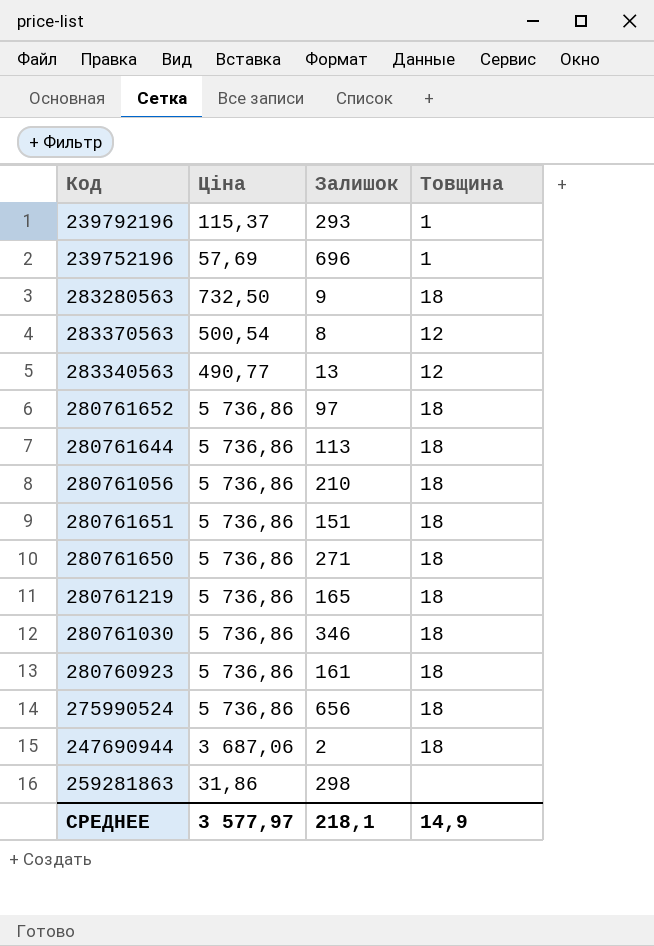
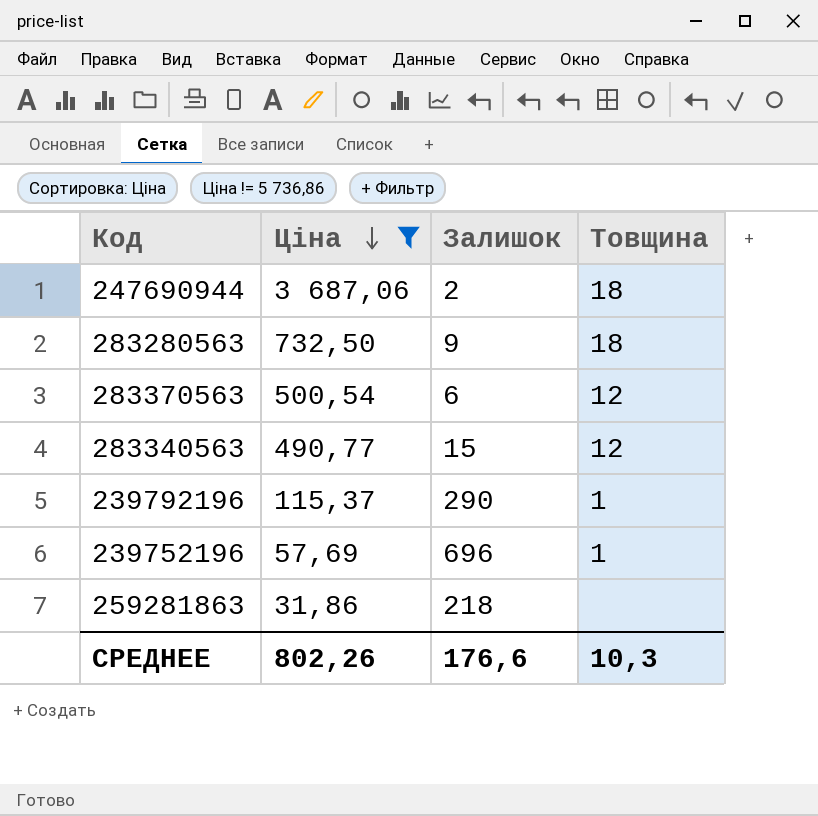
filter: none -> Ціна != 5 736,86
row order: none -> Ціна descending
283370563 | Залишок: 8 -> 6
283340563 | Залишок: 13 -> 15
239792196 | Залишок: 293 -> 290
259281863 | Залишок: 298 -> 218
СРЕДНЕЕ | Ціна: 3 577,97 -> 802,26
СРЕДНЕЕ | Залишок: 218,1 -> 176,6
СРЕДНЕЕ | Товщина: 14,9 -> 10,3

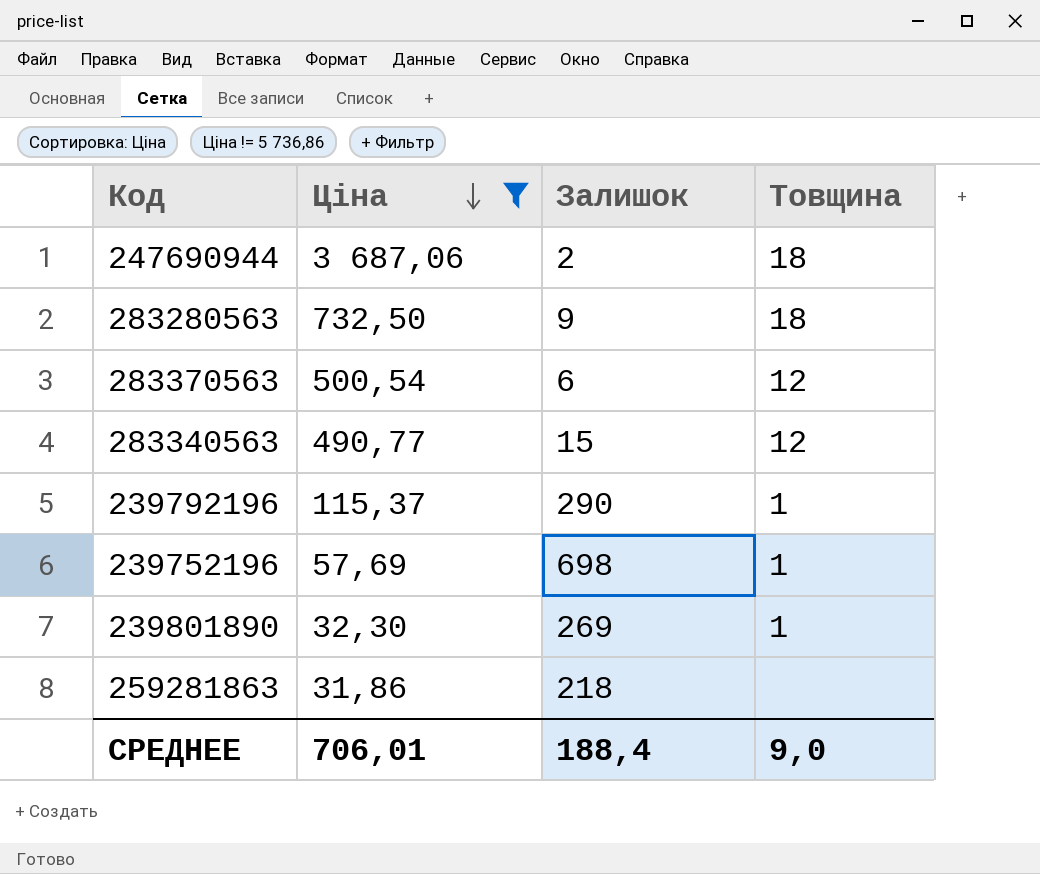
239752196 | Залишок: 696 -> 698
row 239801890: none -> 32,30 | 269 | 1
СРЕДНЕЕ | Ціна: 802,26 -> 706,01
СРЕДНЕЕ | Залишок: 176,6 -> 188,4
СРЕДНЕЕ | Товщина: 10,3 -> 9,0

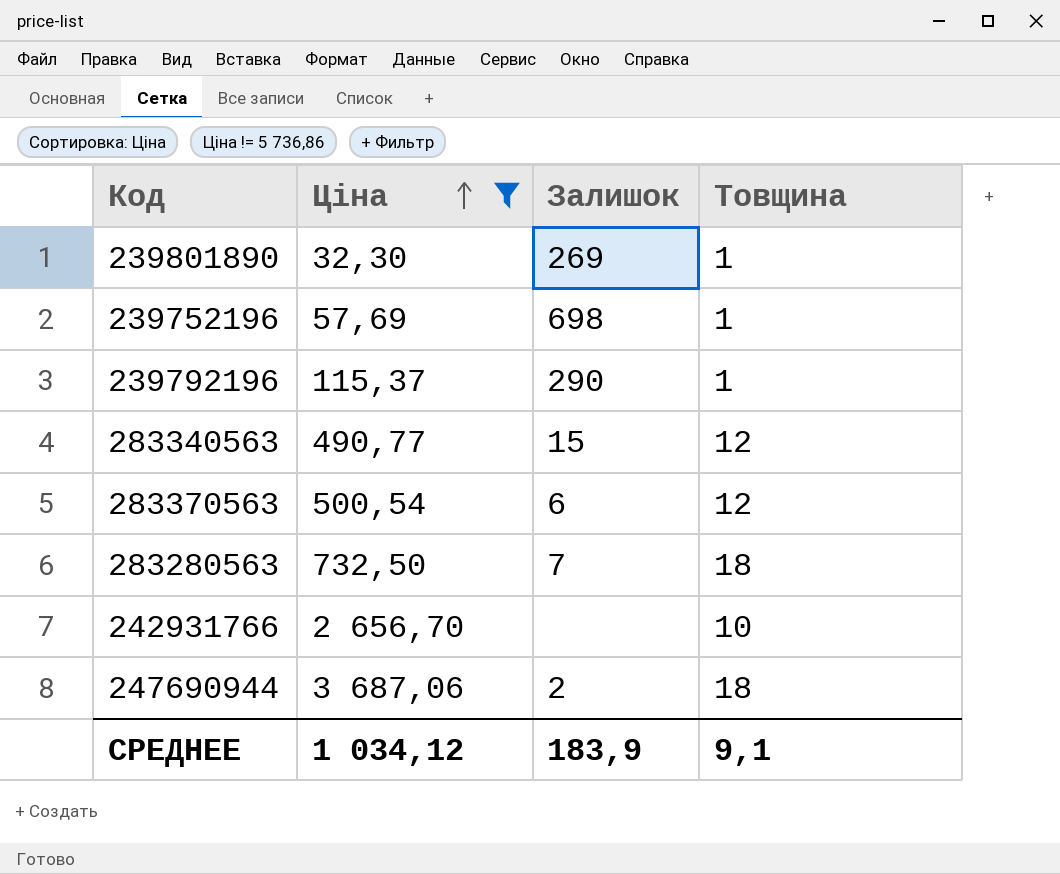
row order: Ціна descending -> Ціна ascending
row 259281863: 31,86 | 218 | none -> none
283280563 | Залишок: 9 -> 7
row 242931766: none -> 2 656,70 | none | 10
СРЕДНЕЕ | Ціна: 706,01 -> 1 034,12
СРЕДНЕЕ | Залишок: 188,4 -> 183,9
СРЕДНЕЕ | Товщина: 9,0 -> 9,1

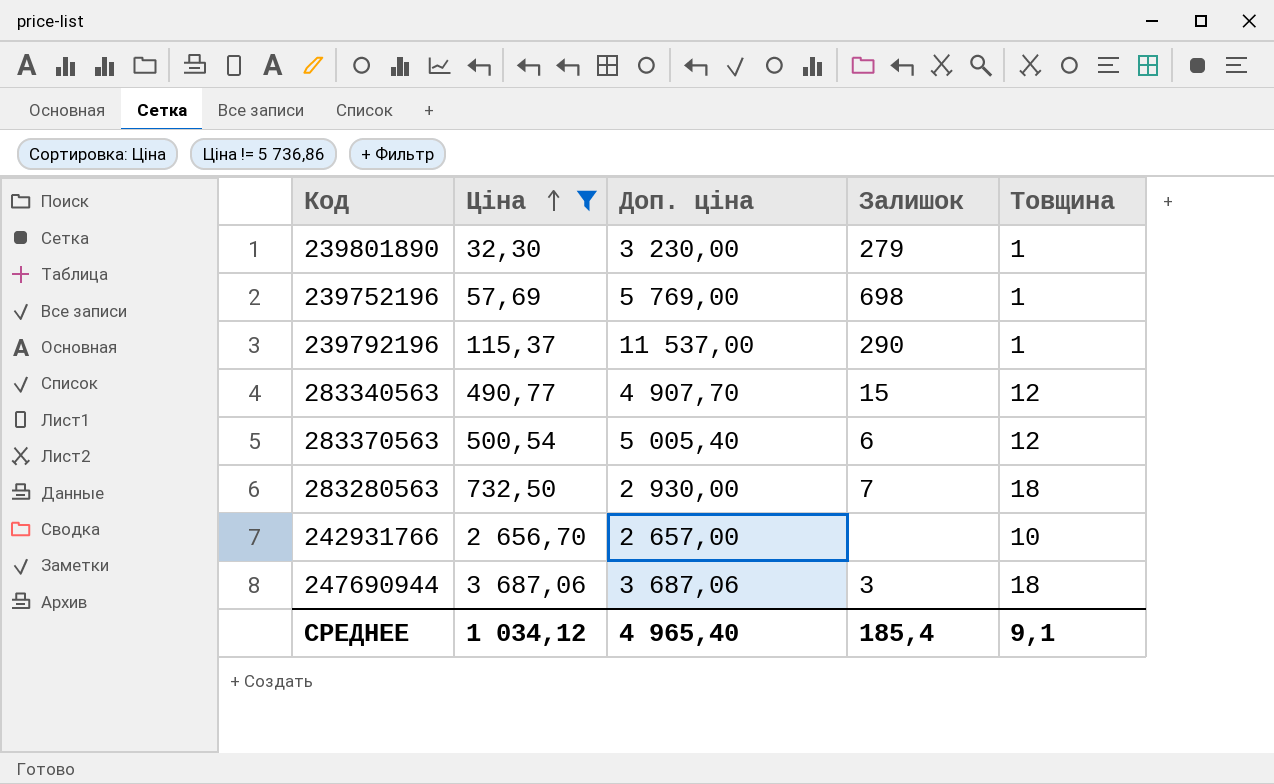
column Доп. ціна | position: none -> 3
239801890 | Залишок: 269 -> 279
247690944 | Залишок: 2 -> 3
СРЕДНЕЕ | Залишок: 183,9 -> 185,4

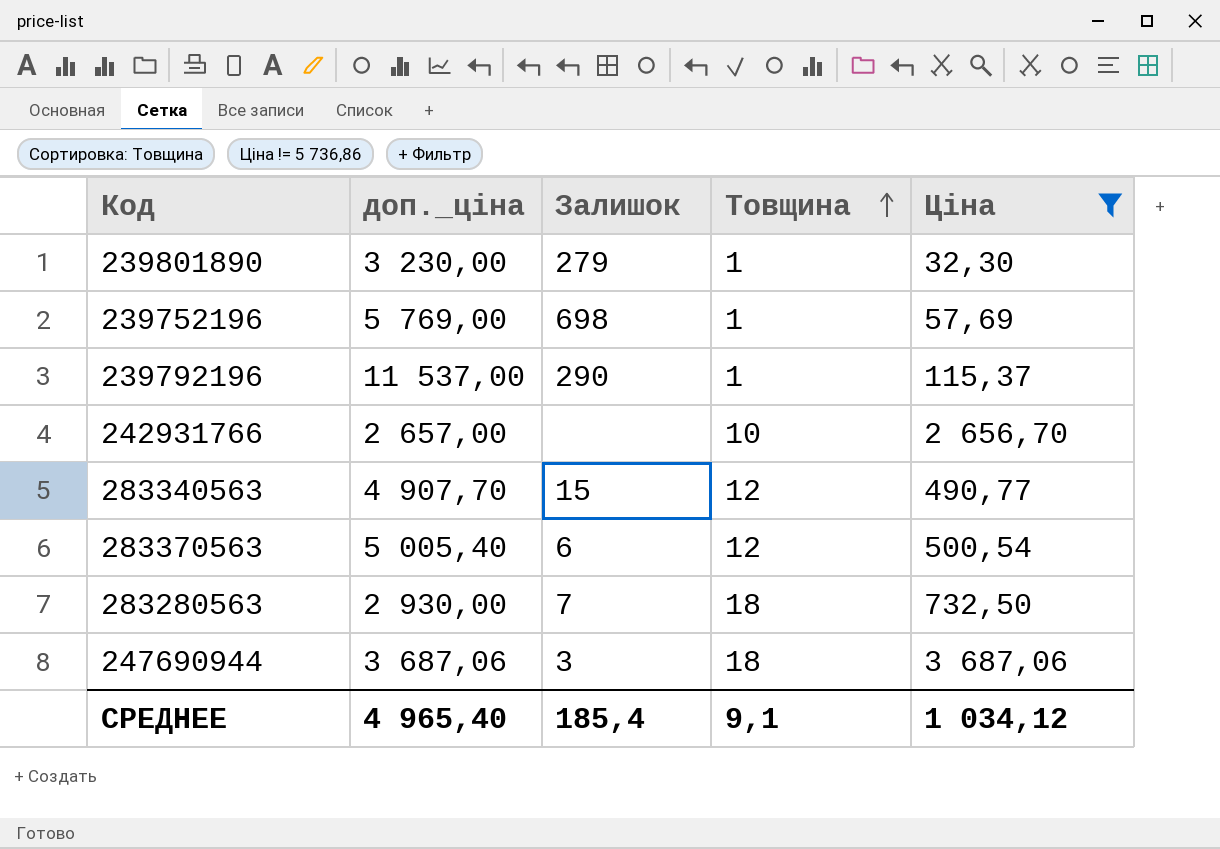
row order: Ціна ascending -> Товщина ascending
column name: Доп. ціна -> доп._ціна
column Ціна | position: 2 -> 5

